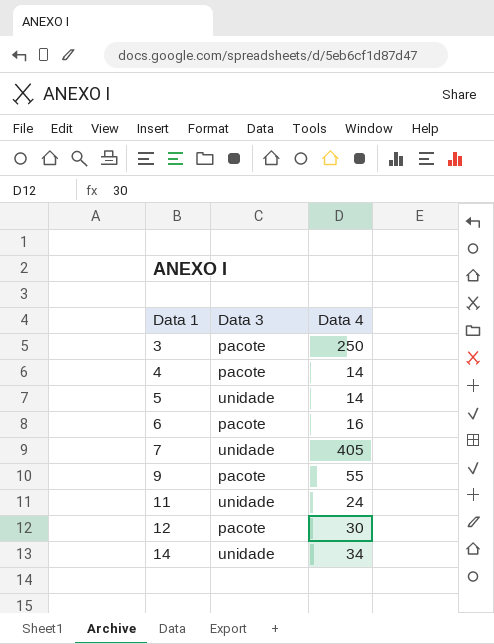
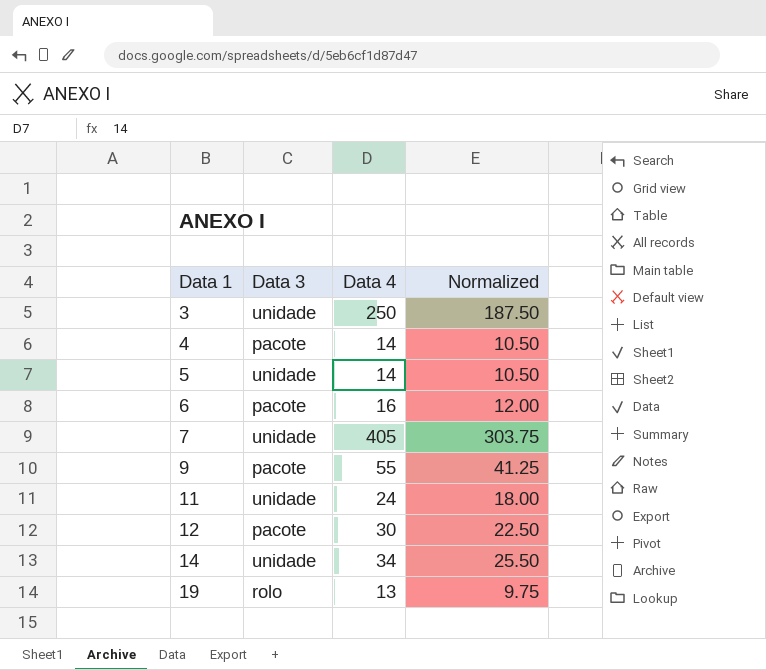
column Normalized | formula: none -> [Data 4] * 0.75
3 | Data 3: pacote -> unidade
row 19: none -> rolo | 13 | 9.75

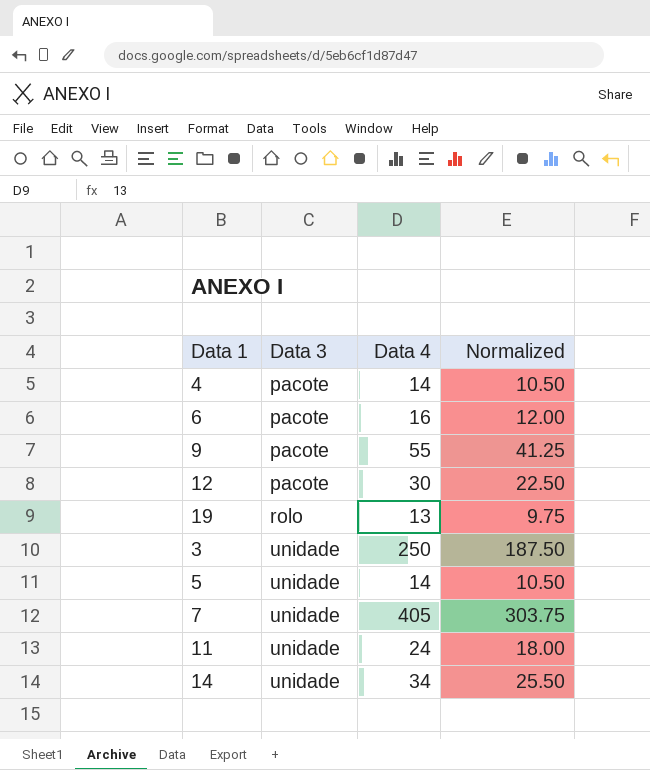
row order: Data 1 ascending -> Data 3 ascending

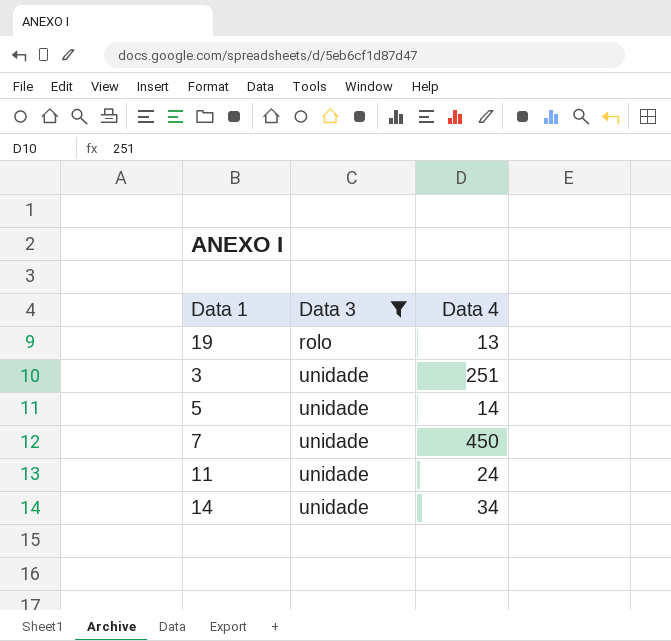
filter: none -> Data 3 != pacote
column Normalized | formula: [Data 4] * 0.75 -> none
3 | Data 4: 250 -> 251
7 | Data 4: 405 -> 450

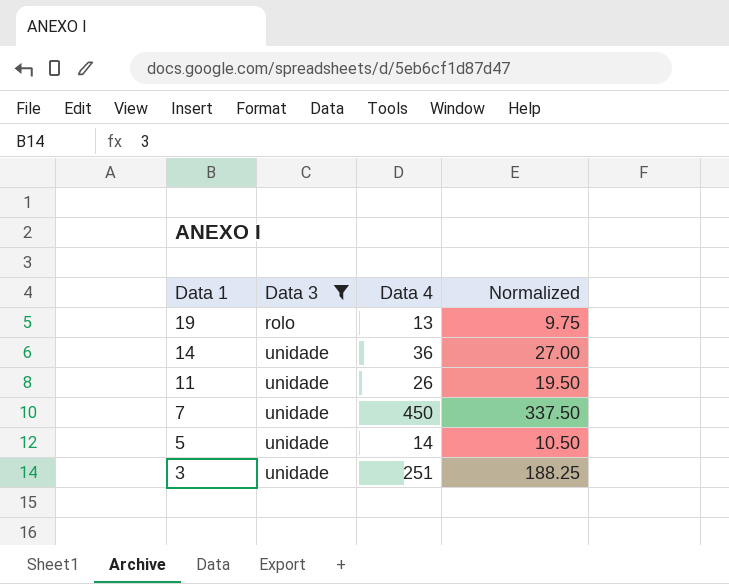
row order: Data 3 ascending -> Data 1 descending
column Normalized | formula: none -> [Data 4] * 0.75
14 | Data 4: 34 -> 36
11 | Data 4: 24 -> 26

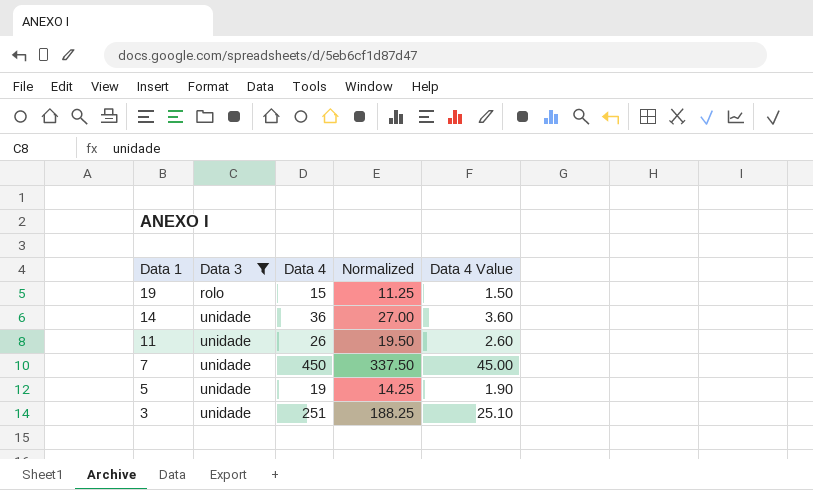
column Data 4 Value | formula: none -> [Data 4] * 0.1
19 | Data 4: 13 -> 15
19 | Normalized: 9.75 -> 11.25
5 | Data 4: 14 -> 19
5 | Normalized: 10.50 -> 14.25

